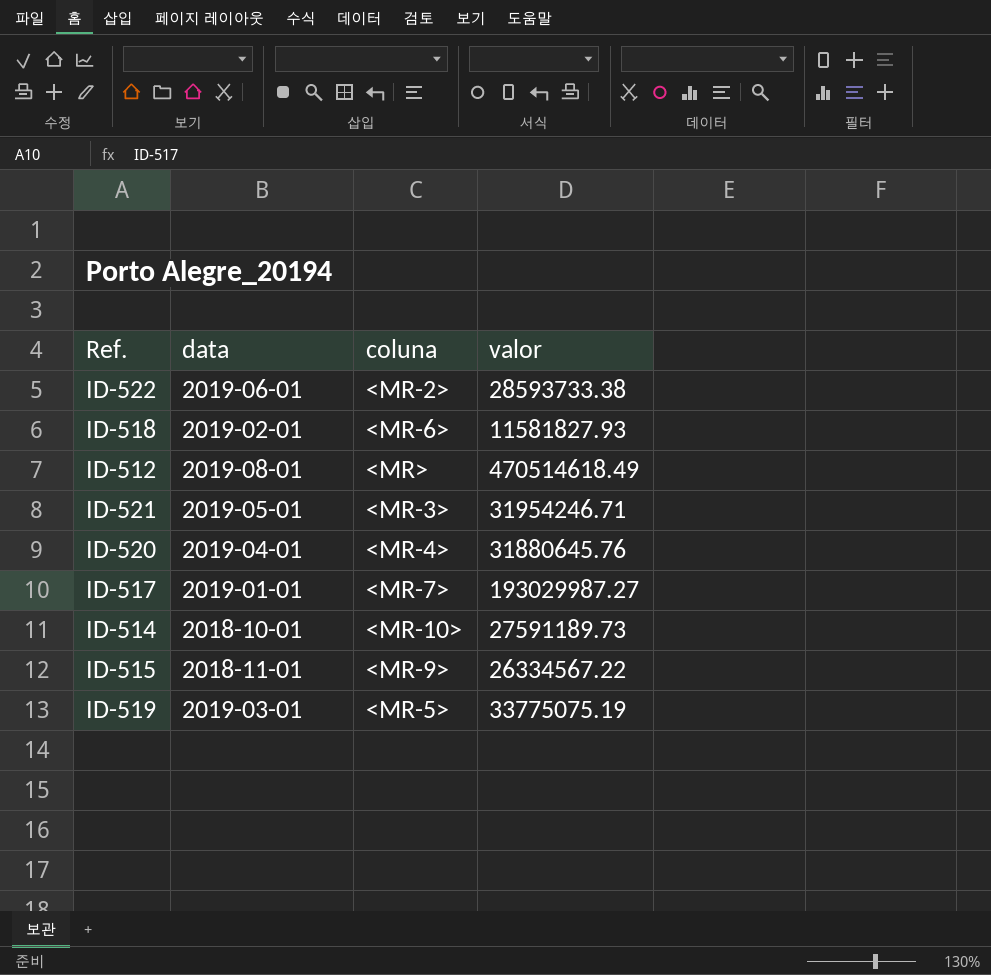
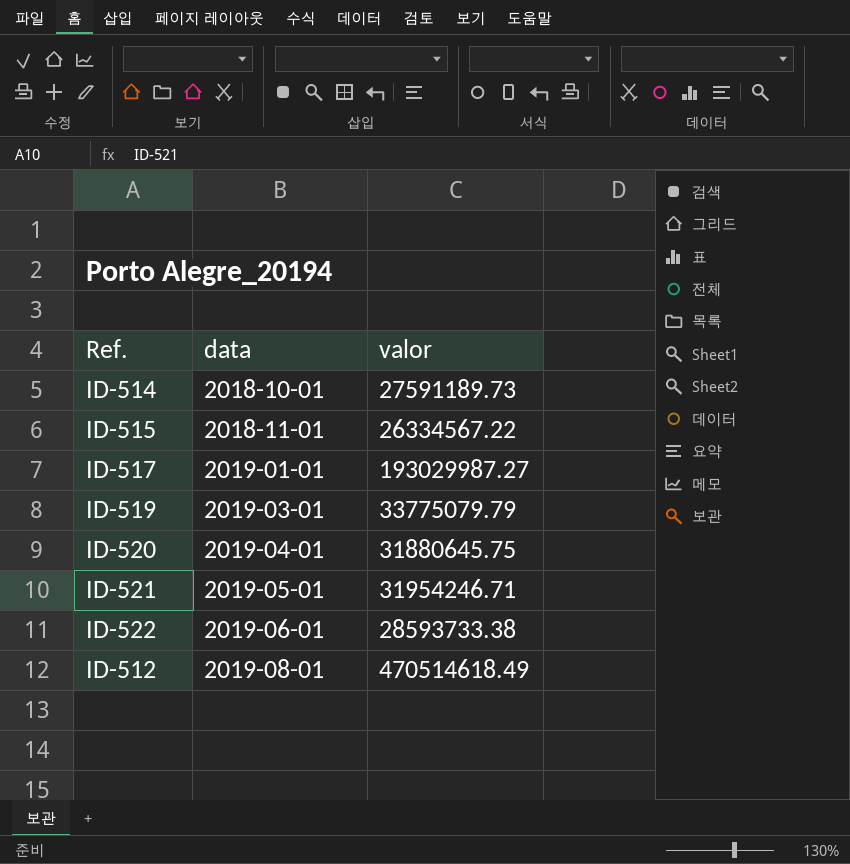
row order: none -> data ascending
column coluna | position: 3 -> none
row ID-518: 2019-02-01 | <MR-6> | 11581827.93 -> none
ID-519 | valor: 33775075.19 -> 33775079.79
ID-520 | valor: 31880645.76 -> 31880645.75

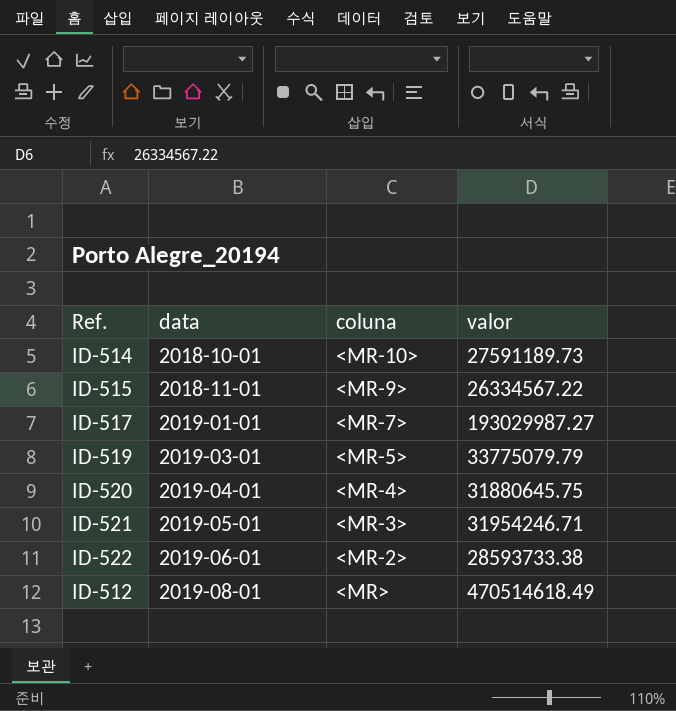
column coluna | position: none -> 3

